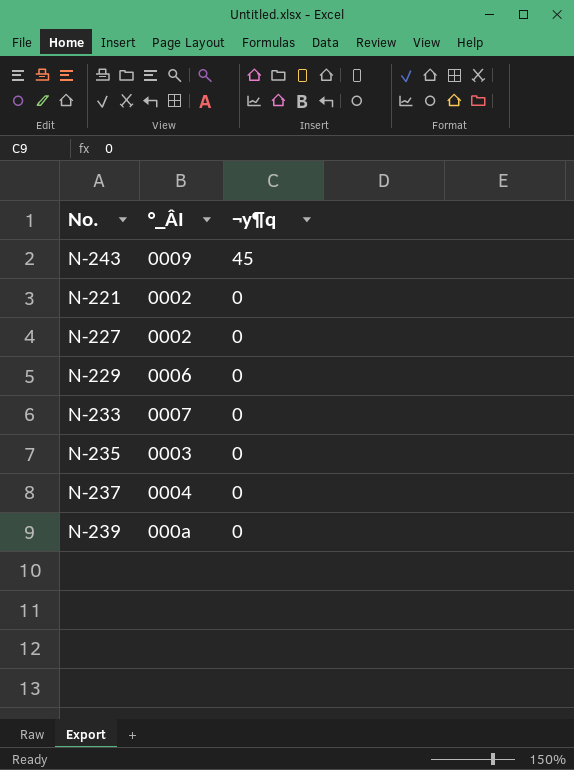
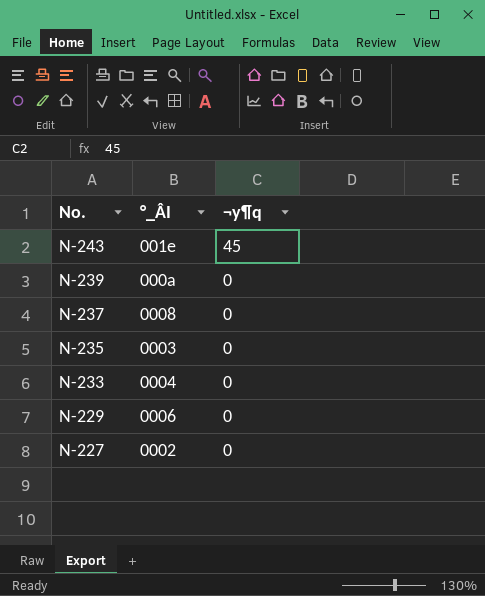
row order: ¬y¶q descending -> No. descending
row N-221: 0002 | 0 -> none
N-243 | °_ÂI: 0009 -> 001e
N-237 | °_ÂI: 0004 -> 0008
N-233 | °_ÂI: 0007 -> 0004

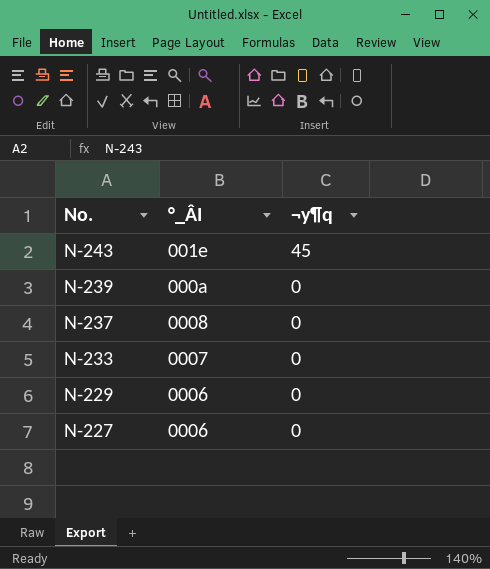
row N-235: 0003 | 0 -> none
N-233 | °_ÂI: 0004 -> 0007
N-227 | °_ÂI: 0002 -> 0006

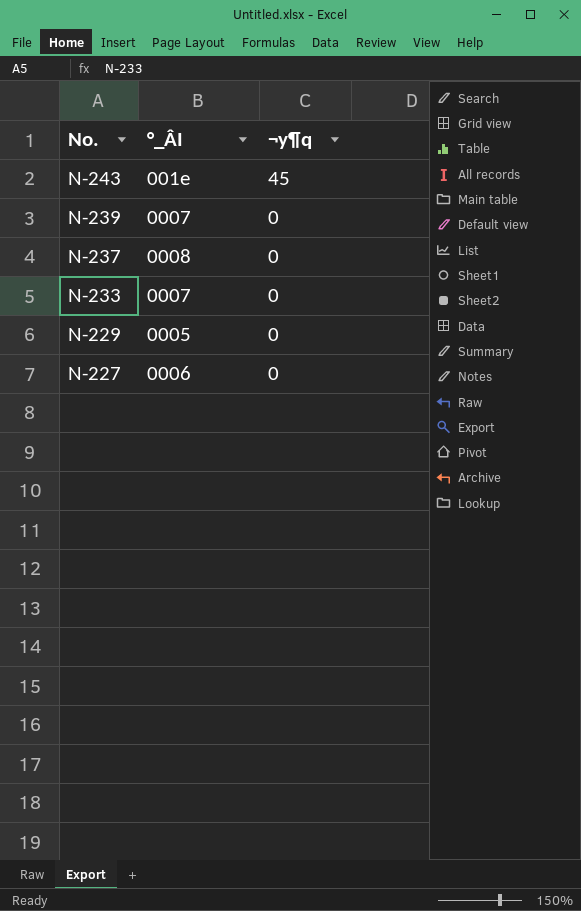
N-239 | °_ÂI: 000a -> 0007
N-229 | °_ÂI: 0006 -> 0005

